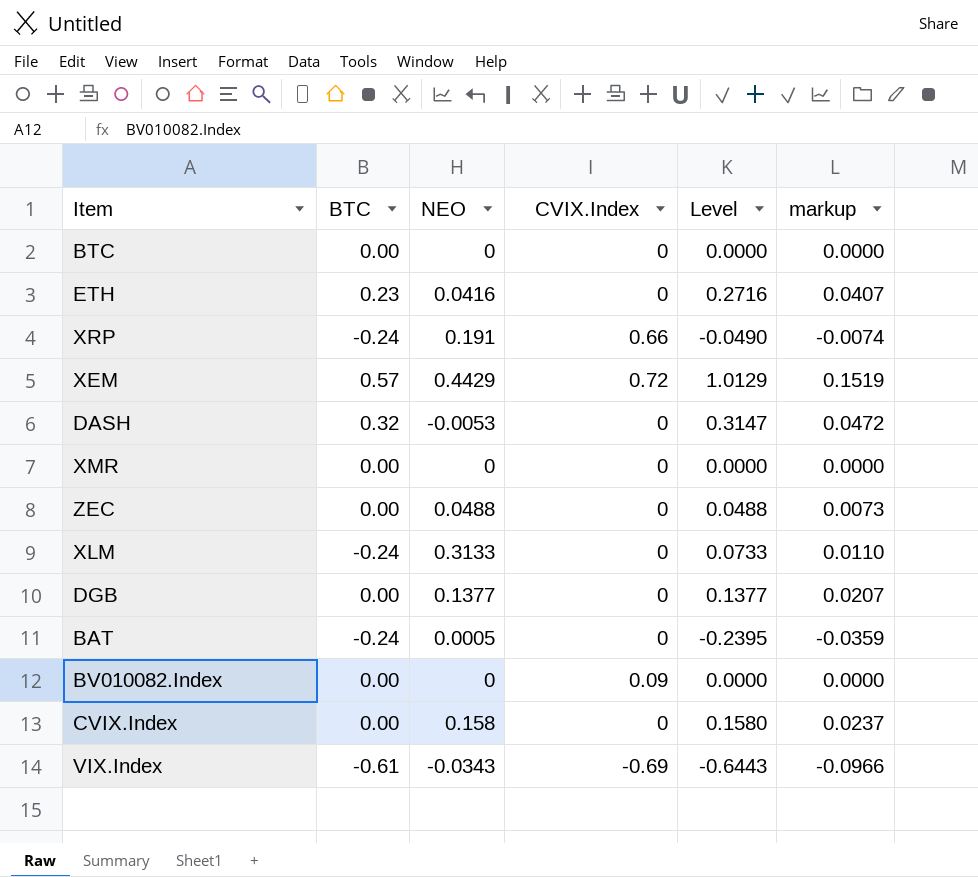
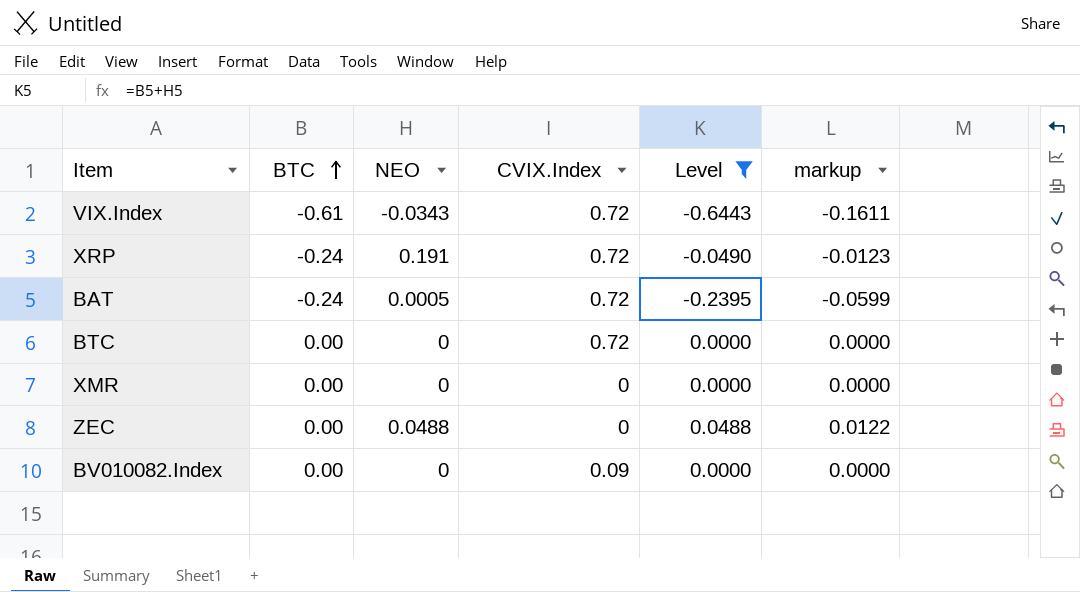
filter: none -> Level <= 0.0488
row order: none -> BTC ascending
column markup | formula: [Level] * 0.15 -> [Level] * 0.25
VIX.Index | CVIX.Index: -0.69 -> 0.72
XRP | CVIX.Index: 0.66 -> 0.72
BAT | CVIX.Index: 0 -> 0.72
BTC | CVIX.Index: 0 -> 0.72

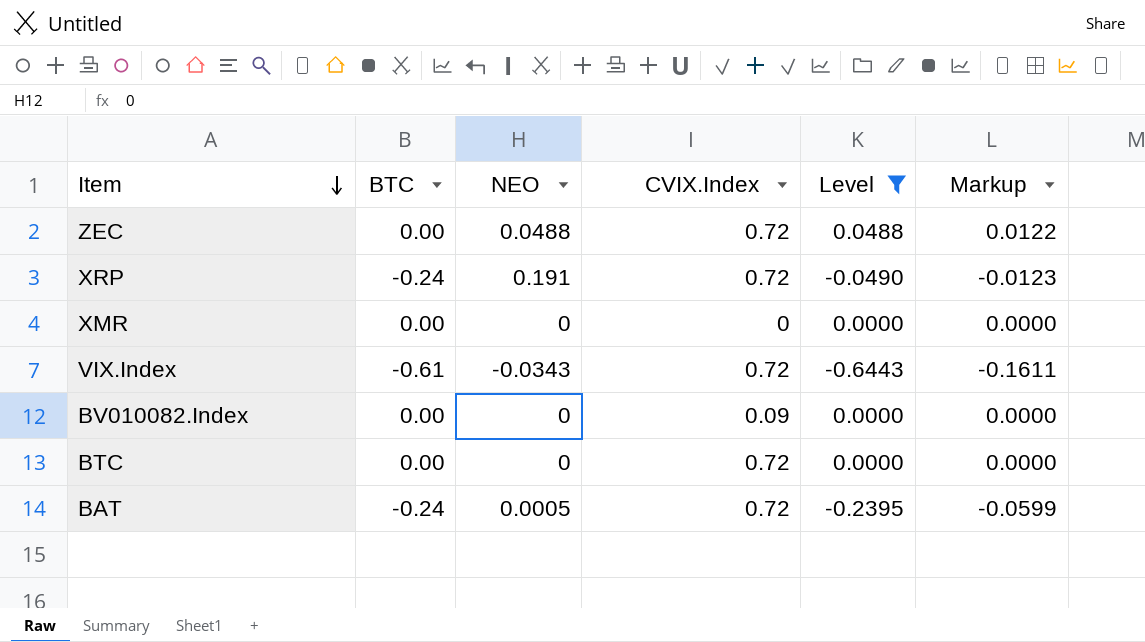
row order: BTC ascending -> Item descending
column name: markup -> Markup
ZEC | CVIX.Index: 0 -> 0.72

